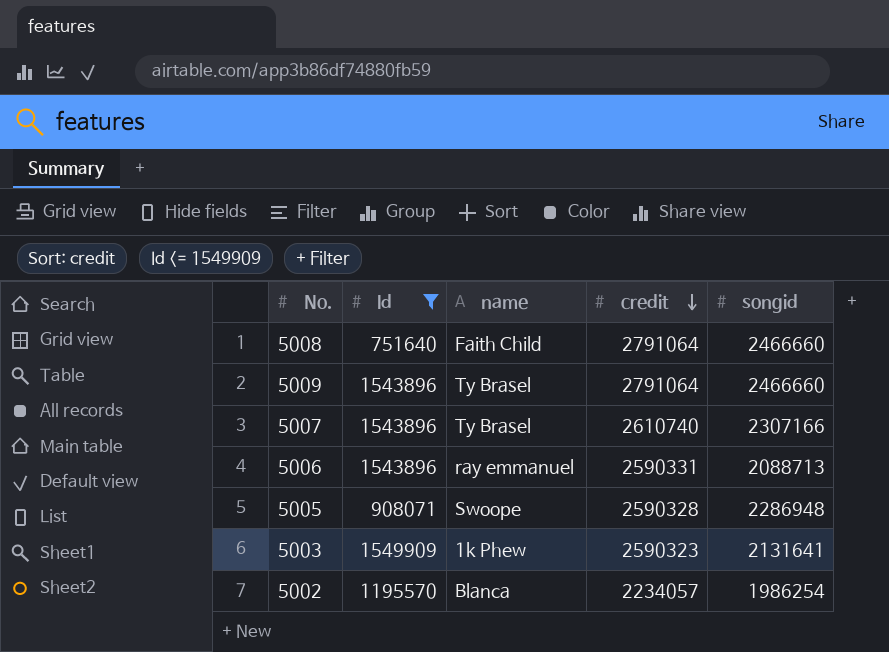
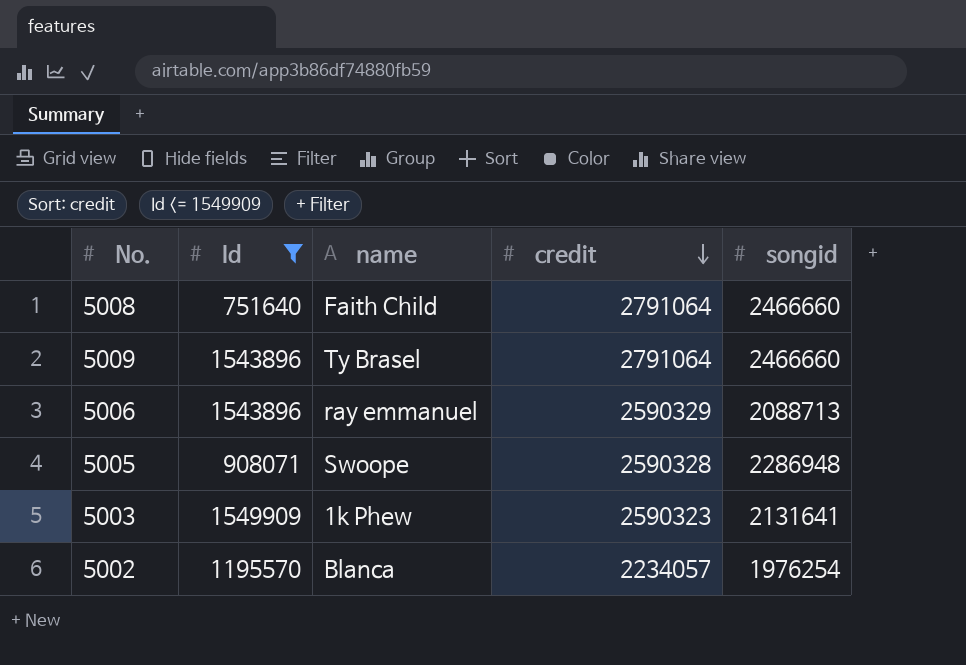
row 5007: 1543896 | Ty Brasel | 2610740 | 2307166 -> none
5006 | credit: 2590331 -> 2590329
5002 | songid: 1986254 -> 1976254

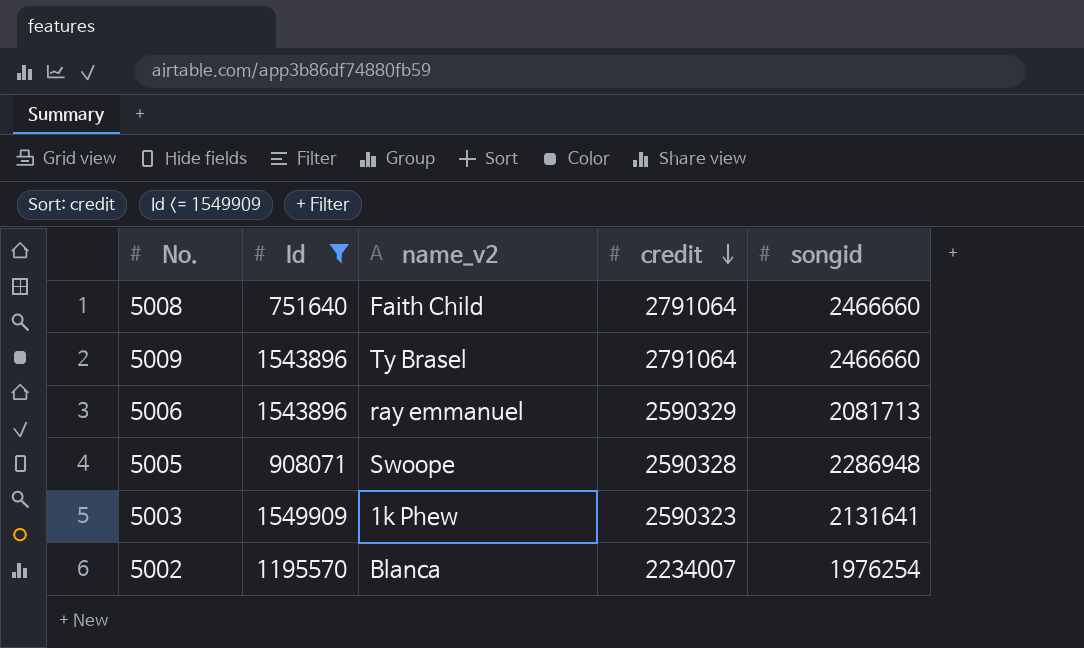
column name: name -> name_v2
5006 | songid: 2088713 -> 2081713
5002 | credit: 2234057 -> 2234007

